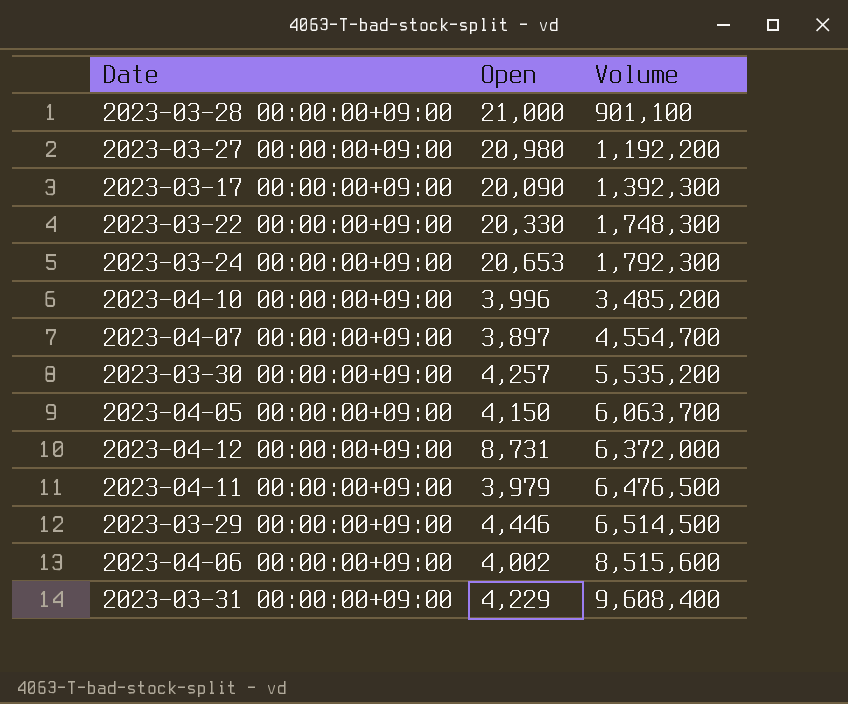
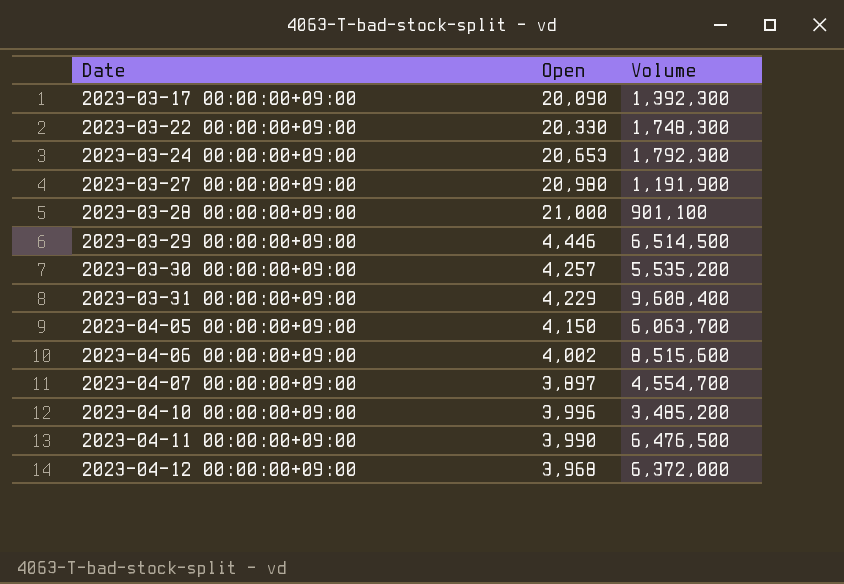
row order: Volume ascending -> Date ascending
2023-03-27 00:00:00+09:00 | Volume: 1,192,200 -> 1,191,900
2023-04-11 00:00:00+09:00 | Open: 3,979 -> 3,990
2023-04-12 00:00:00+09:00 | Open: 8,731 -> 3,968

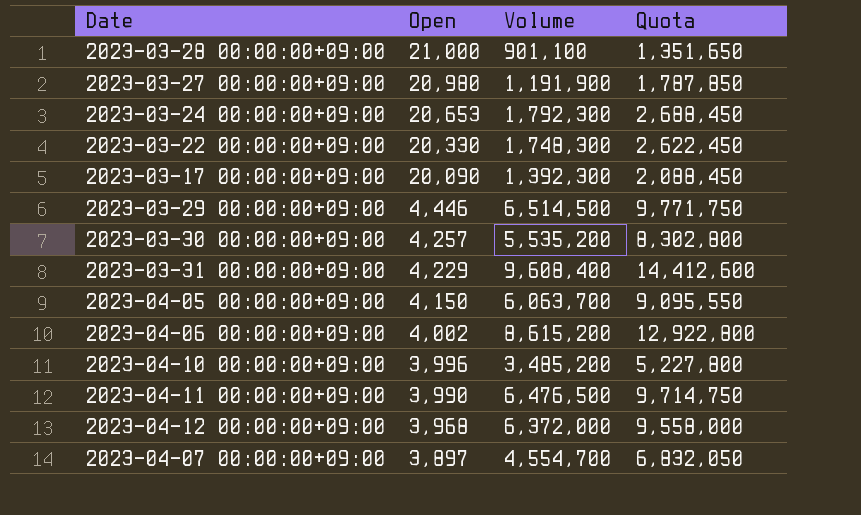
row order: Date ascending -> Open descending
column Quota | formula: none -> [Volume] * 1.5
2023-04-06 00:00:00+09:00 | Volume: 8,515,600 -> 8,615,200

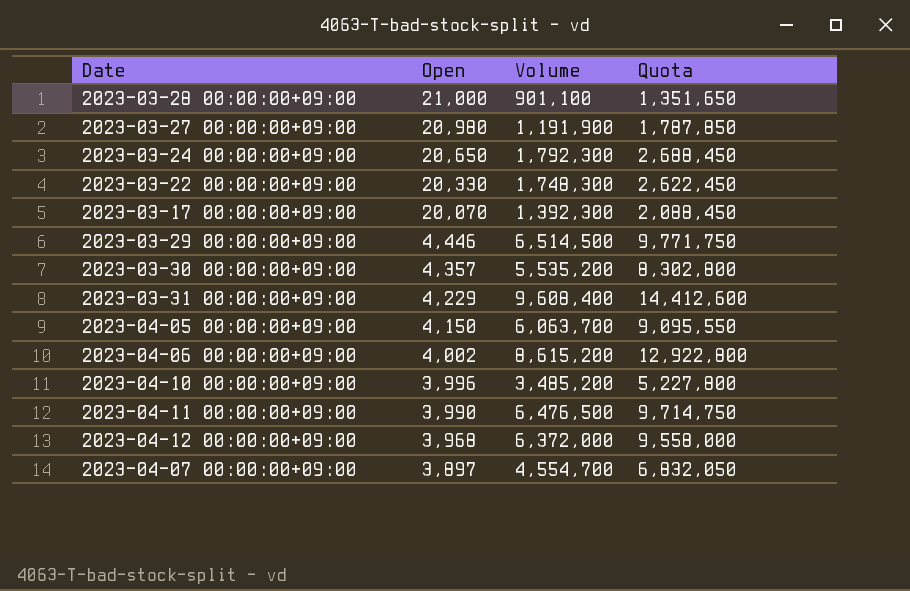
2023-03-24 00:00:00+09:00 | Open: 20,653 -> 20,650
2023-03-17 00:00:00+09:00 | Open: 20,090 -> 20,070
2023-03-30 00:00:00+09:00 | Open: 4,257 -> 4,357

